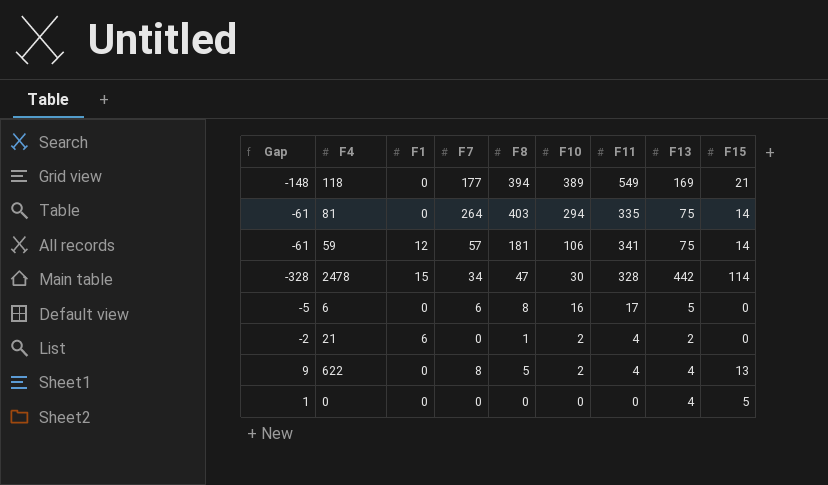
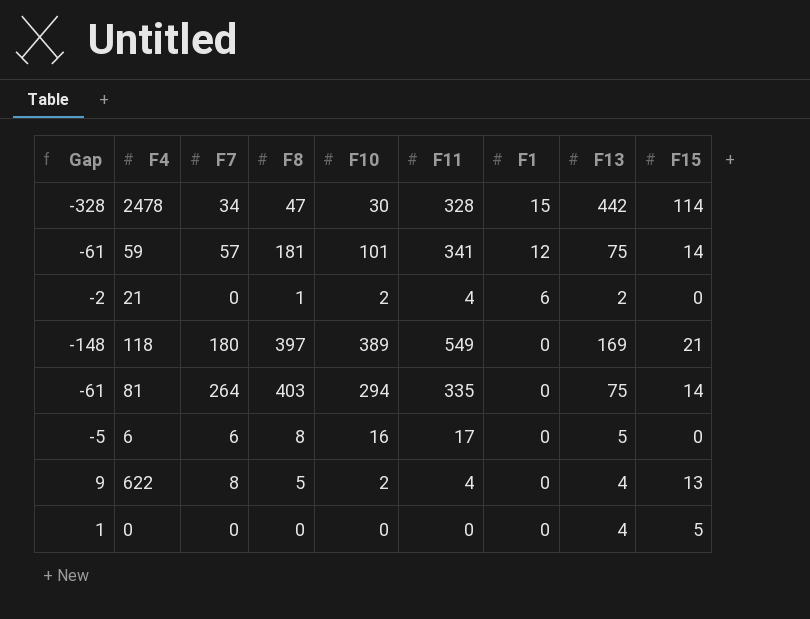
row order: F10 descending -> F1 descending
column F1 | position: 3 -> 7
59 | F10: 106 -> 101
118 | F7: 177 -> 180
118 | F8: 394 -> 397

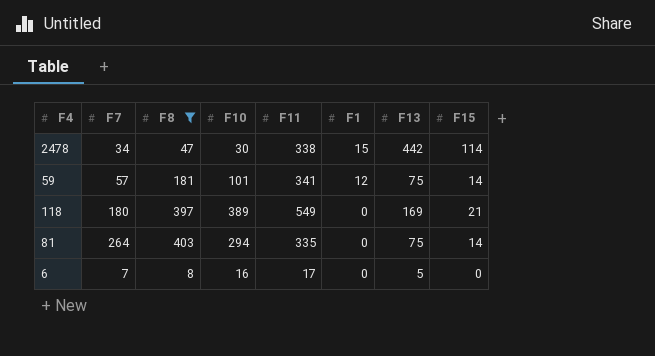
filter: none -> F8 >= 8
column Gap | formula: [F15] - [F13] -> none
2478 | F11: 328 -> 338
6 | F7: 6 -> 7

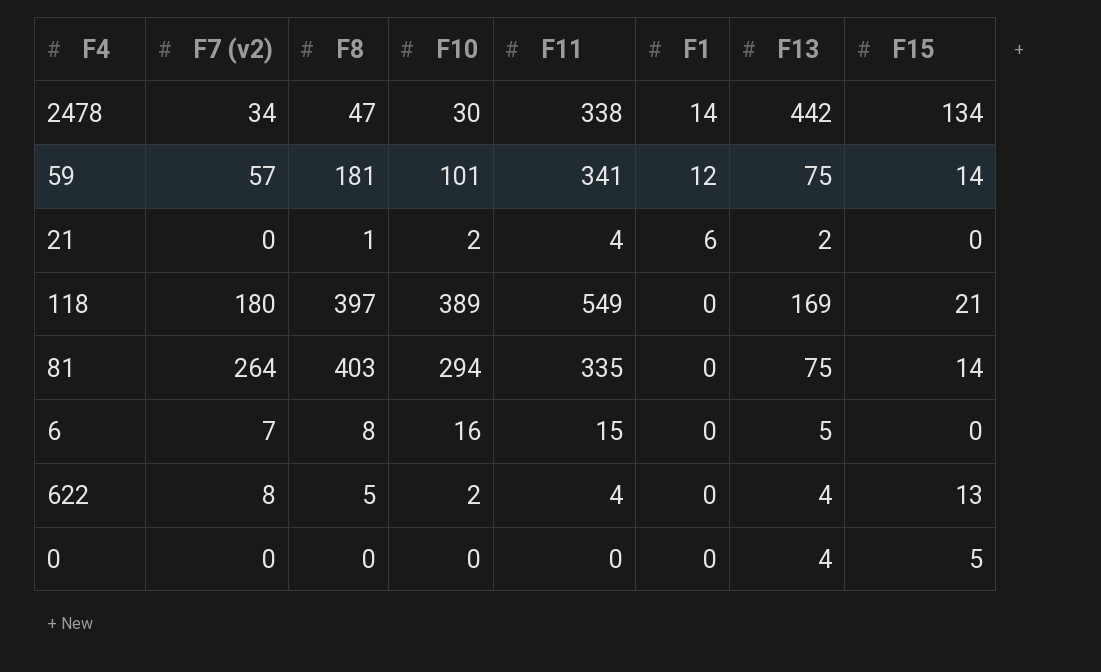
filter: F8 >= 8 -> none
column name: F7 -> F7 (v2)
2478 | F1: 15 -> 14
2478 | F15: 114 -> 134
6 | F11: 17 -> 15

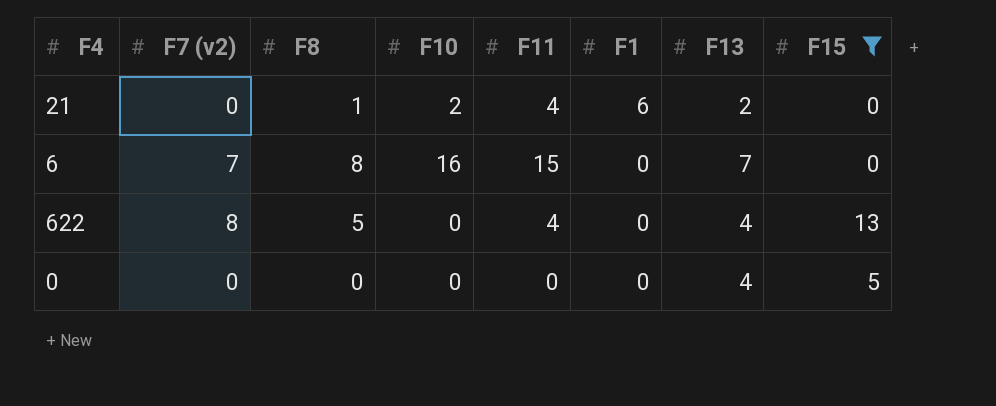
filter: none -> F15 <= 13
6 | F13: 5 -> 7
622 | F10: 2 -> 0

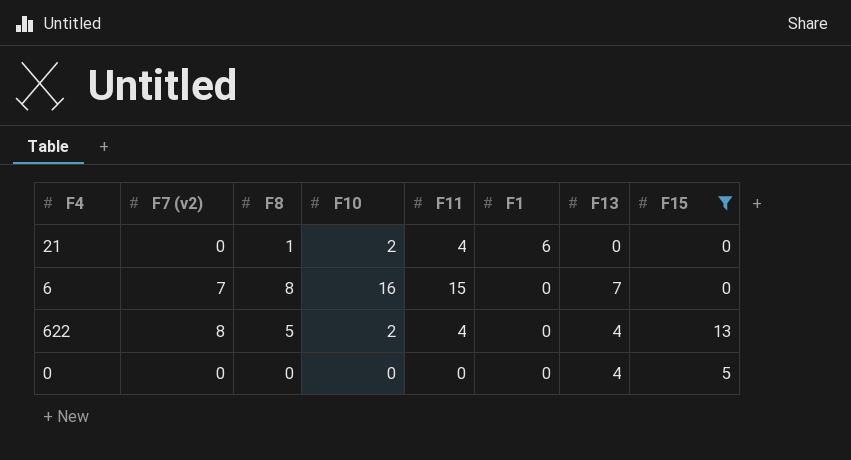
21 | F13: 2 -> 0
622 | F10: 0 -> 2

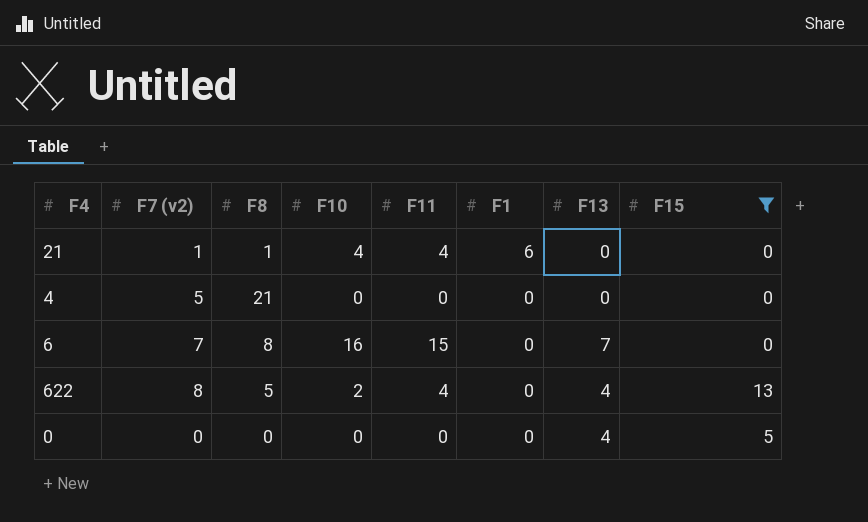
21 | F7 (v2): 0 -> 1
21 | F10: 2 -> 4
row 4: none -> 5 | 21 | 0 | 0 | 0 | 0 | 0

